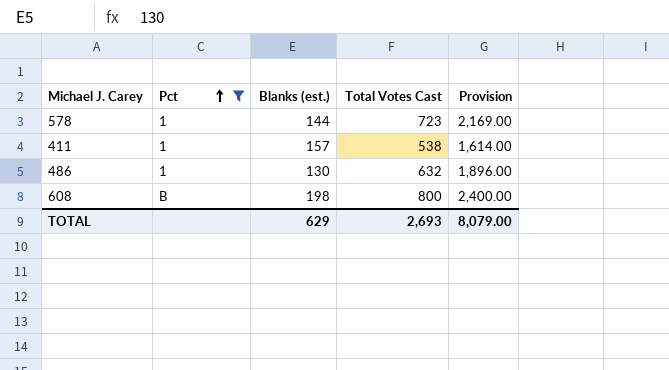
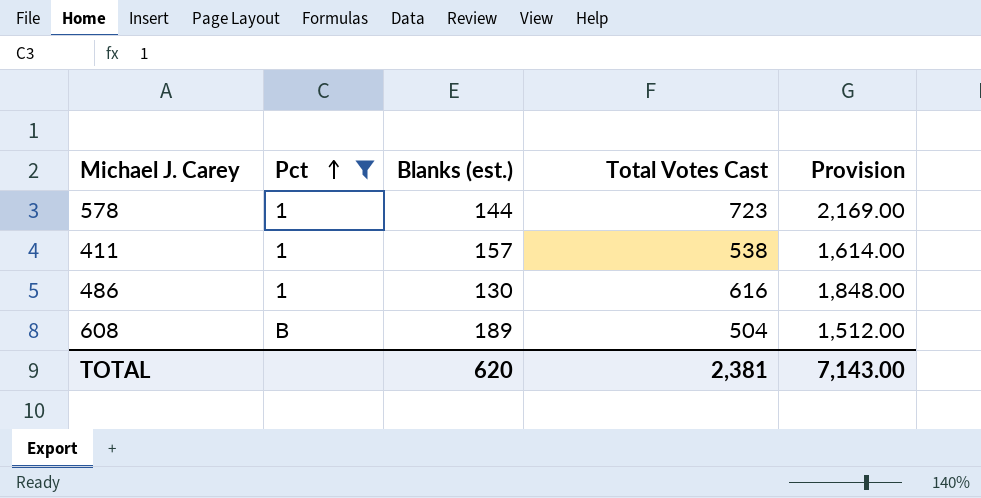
486 | Total Votes Cast: 632 -> 616
486 | Provision: 1,896.00 -> 1,848.00
608 | Blanks (est.): 198 -> 189
608 | Total Votes Cast: 800 -> 504
608 | Provision: 2,400.00 -> 1,512.00
TOTAL | Blanks (est.): 629 -> 620
TOTAL | Total Votes Cast: 2,693 -> 2,381
TOTAL | Provision: 8,079.00 -> 7,143.00

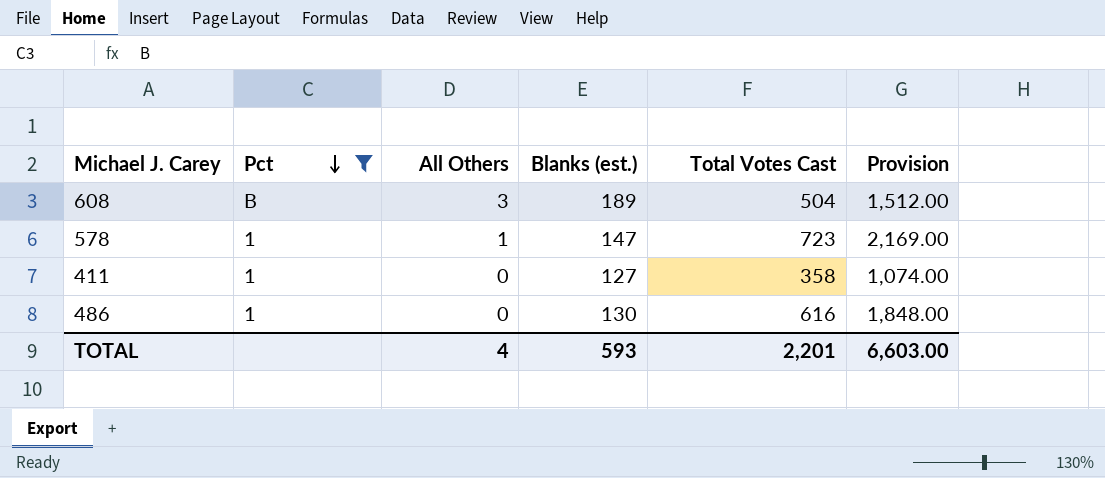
row order: Pct ascending -> Pct descending
column All Others | position: none -> 3
578 | Blanks (est.): 144 -> 147
411 | Blanks (est.): 157 -> 127
411 | Total Votes Cast: 538 -> 358
411 | Provision: 1,614.00 -> 1,074.00
TOTAL | Blanks (est.): 620 -> 593
TOTAL | Total Votes Cast: 2,381 -> 2,201
TOTAL | Provision: 7,143.00 -> 6,603.00

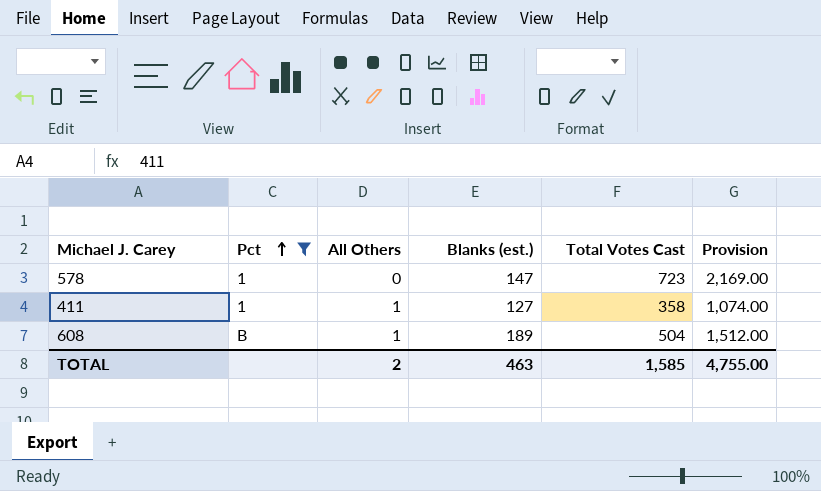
row order: Pct descending -> Pct ascending
row 486: 1 | 0 | 130 | 616 | 1,848.00 -> none
578 | All Others: 1 -> 0
411 | All Others: 0 -> 1
608 | All Others: 3 -> 1
TOTAL | All Others: 4 -> 2
TOTAL | Blanks (est.): 593 -> 463
TOTAL | Total Votes Cast: 2,201 -> 1,585
TOTAL | Provision: 6,603.00 -> 4,755.00

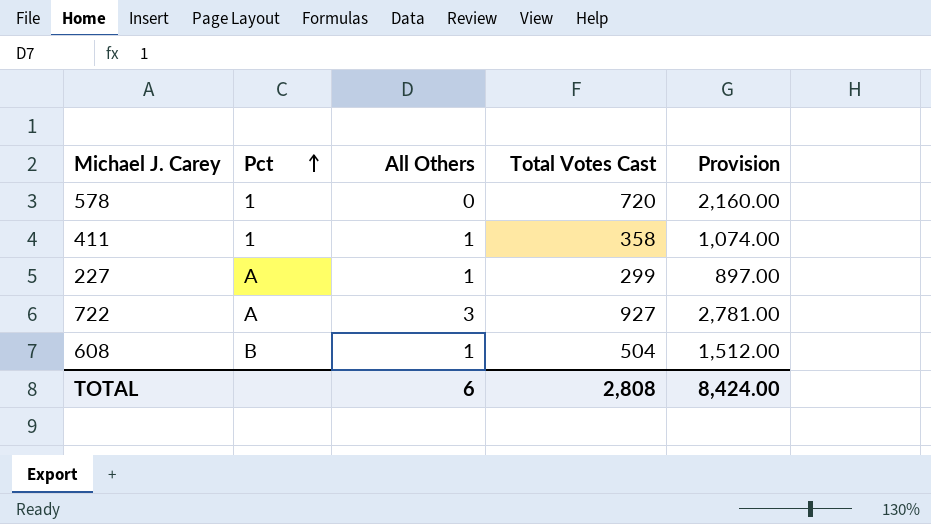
filter: Pct != A -> none
column Blanks (est.) | position: 4 -> none
578 | Total Votes Cast: 723 -> 720
578 | Provision: 2,169.00 -> 2,160.00
TOTAL | All Others: 2 -> 6
TOTAL | Total Votes Cast: 1,585 -> 2,808
TOTAL | Provision: 4,755.00 -> 8,424.00

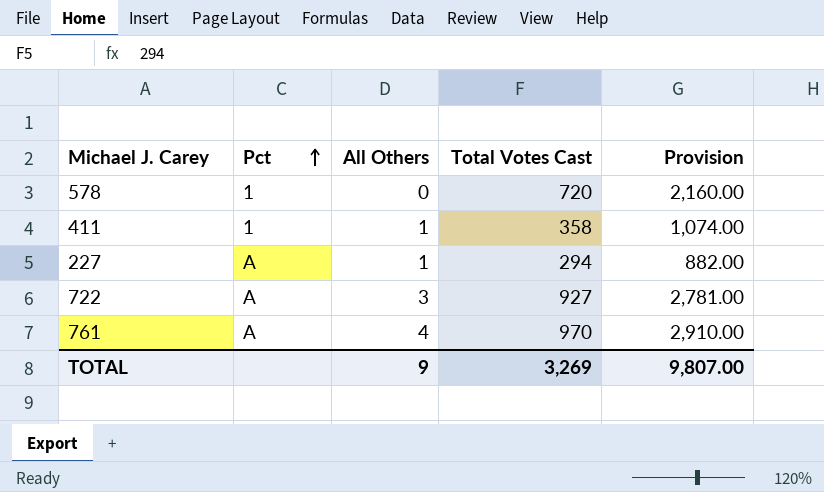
row 608: B | 1 | 504 | 1,512.00 -> none
227 | Total Votes Cast: 299 -> 294
227 | Provision: 897.00 -> 882.00
row 761: none -> A | 4 | 970 | 2,910.00
TOTAL | All Others: 6 -> 9
TOTAL | Total Votes Cast: 2,808 -> 3,269
TOTAL | Provision: 8,424.00 -> 9,807.00

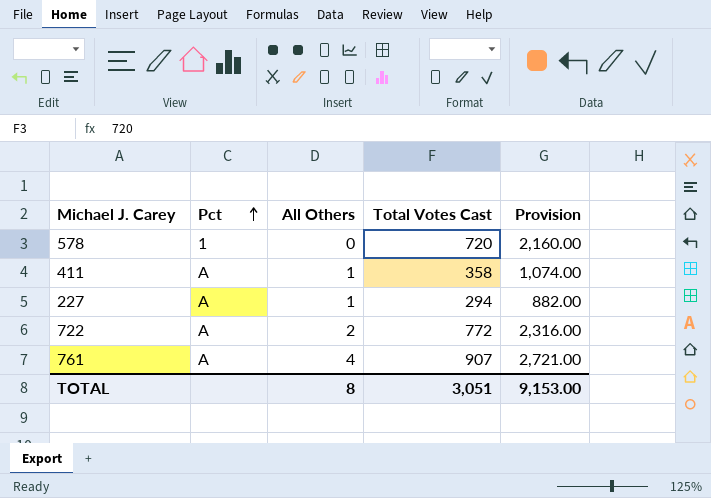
411 | Pct: 1 -> A
722 | All Others: 3 -> 2
722 | Total Votes Cast: 927 -> 772
722 | Provision: 2,781.00 -> 2,316.00
761 | Total Votes Cast: 970 -> 907
761 | Provision: 2,910.00 -> 2,721.00
TOTAL | All Others: 9 -> 8
TOTAL | Total Votes Cast: 3,269 -> 3,051
TOTAL | Provision: 9,807.00 -> 9,153.00

